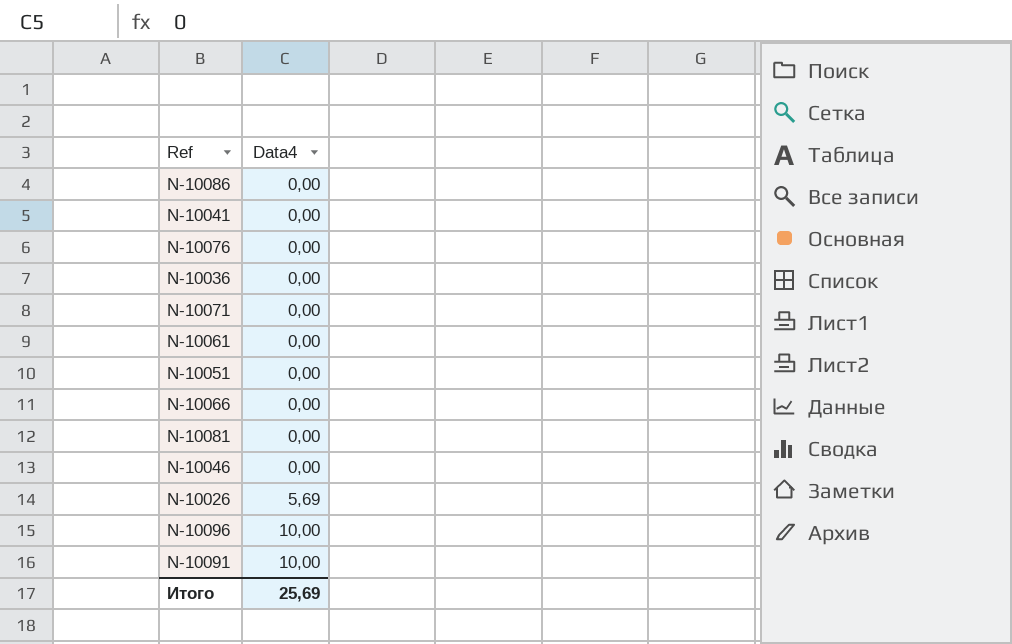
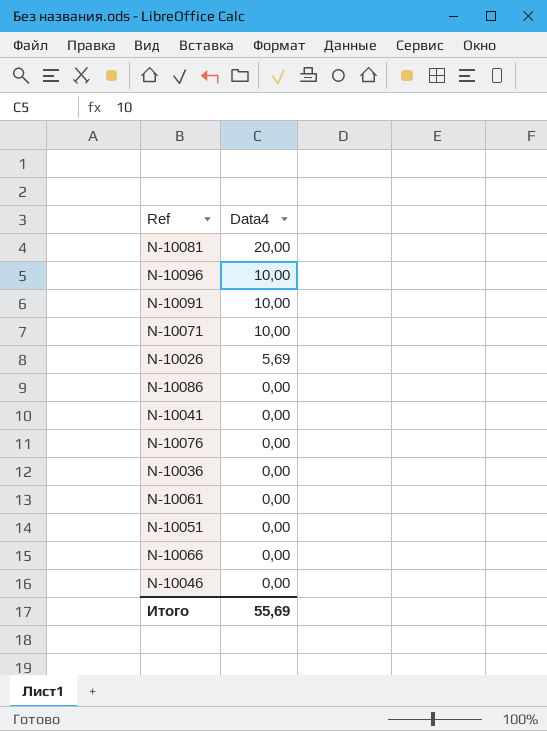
row order: Data4 ascending -> Data4 descending
N-10081 | Data4: 0,00 -> 20,00
N-10071 | Data4: 0,00 -> 10,00
Итого | Data4: 25,69 -> 55,69

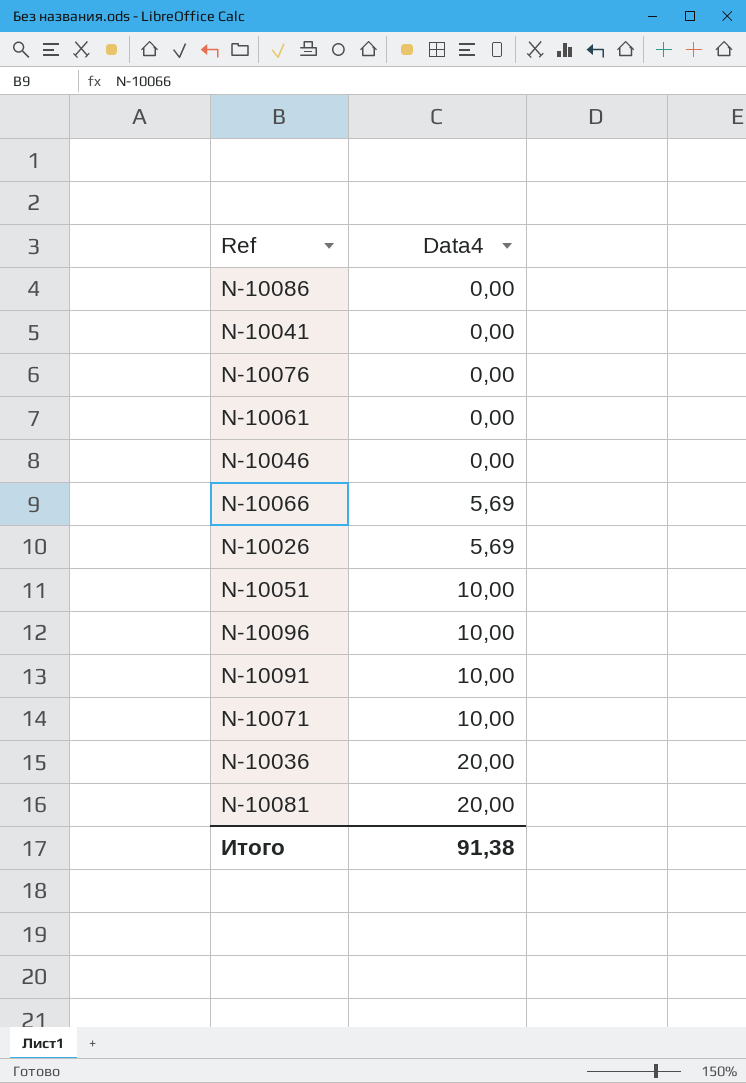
row order: Data4 descending -> Data4 ascending
N-10066 | Data4: 0,00 -> 5,69
N-10051 | Data4: 0,00 -> 10,00
N-10036 | Data4: 0,00 -> 20,00
Итого | Data4: 55,69 -> 91,38

